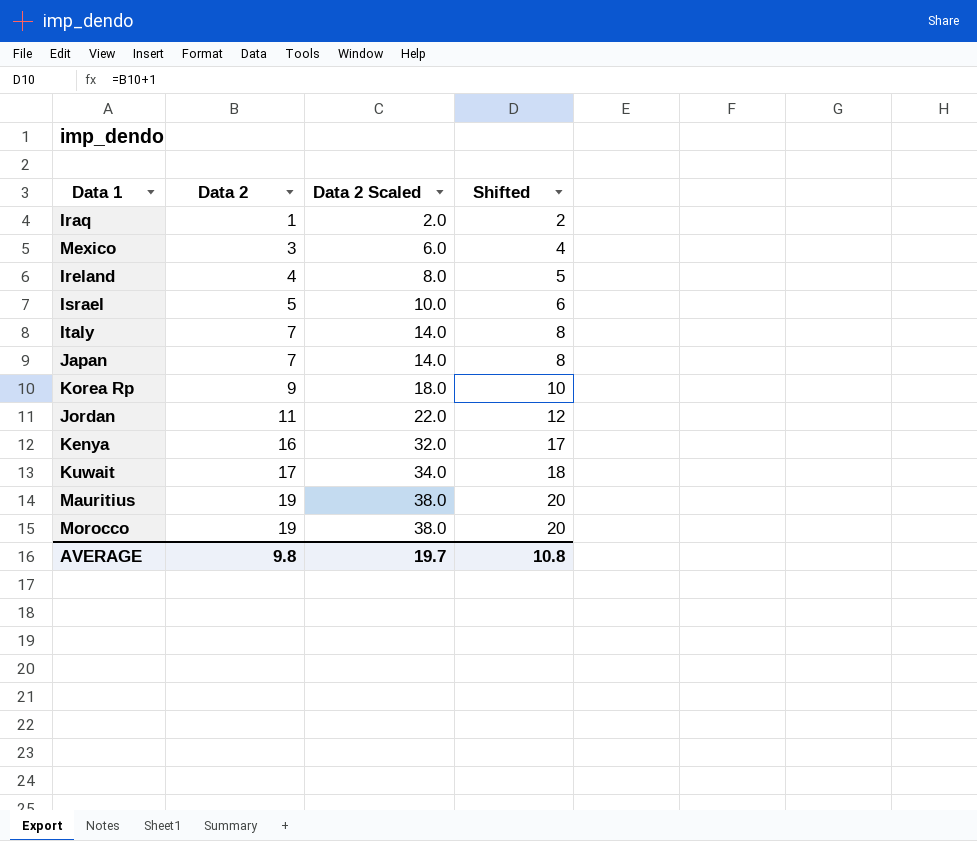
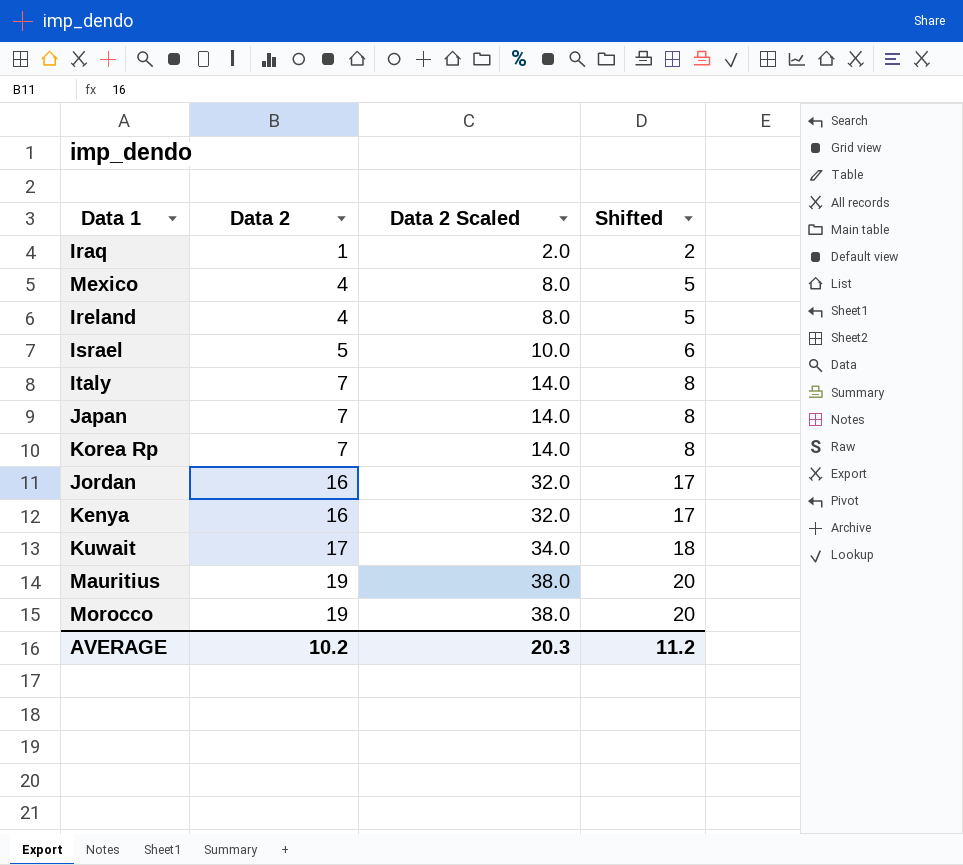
Mexico | Data 2: 3 -> 4
Mexico | Data 2 Scaled: 6.0 -> 8.0
Mexico | Shifted: 4 -> 5
Korea Rp | Data 2: 9 -> 7
Korea Rp | Data 2 Scaled: 18.0 -> 14.0
Korea Rp | Shifted: 10 -> 8
Jordan | Data 2: 11 -> 16
Jordan | Data 2 Scaled: 22.0 -> 32.0
Jordan | Shifted: 12 -> 17
AVERAGE | Data 2: 9.8 -> 10.2
AVERAGE | Data 2 Scaled: 19.7 -> 20.3
AVERAGE | Shifted: 10.8 -> 11.2

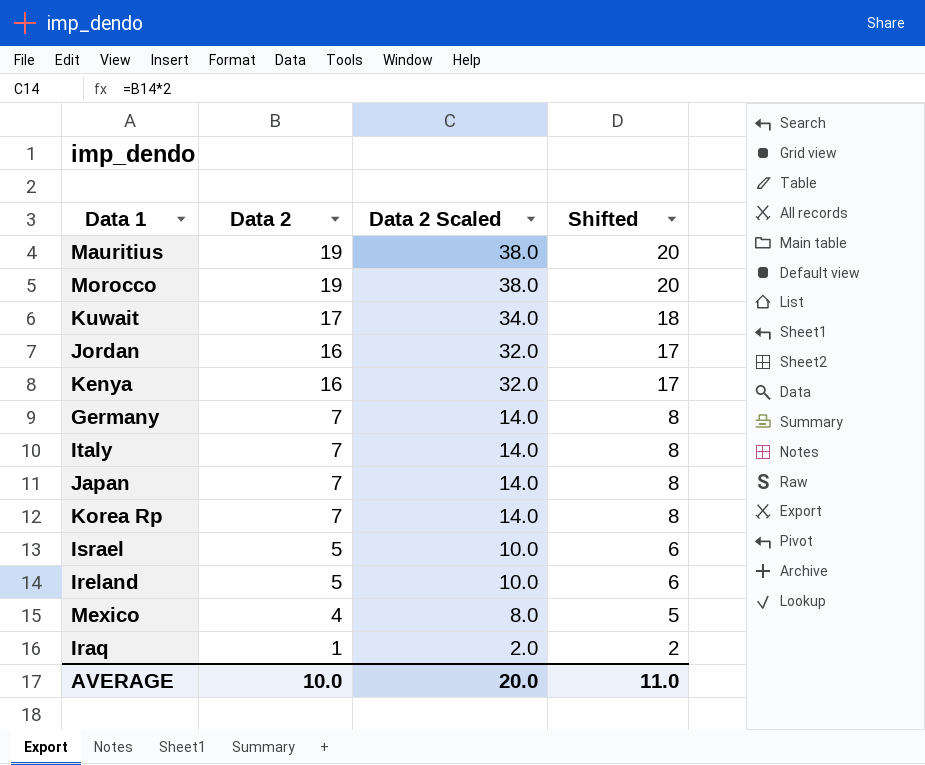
row order: Data 2 ascending -> Data 2 descending
row Germany: none -> 7 | 14.0 | 8
Ireland | Data 2: 4 -> 5
Ireland | Data 2 Scaled: 8.0 -> 10.0
Ireland | Shifted: 5 -> 6
AVERAGE | Data 2: 10.2 -> 10.0
AVERAGE | Data 2 Scaled: 20.3 -> 20.0
AVERAGE | Shifted: 11.2 -> 11.0

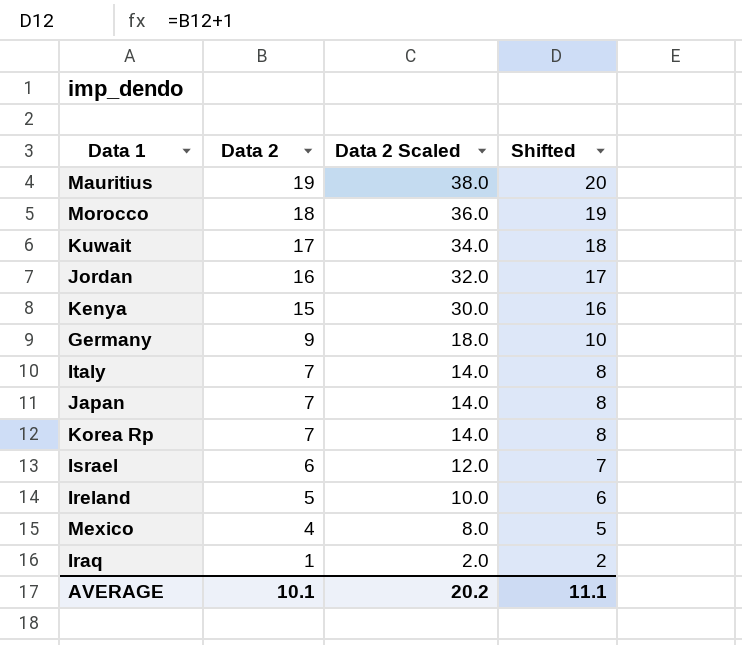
Morocco | Data 2: 19 -> 18
Morocco | Data 2 Scaled: 38.0 -> 36.0
Morocco | Shifted: 20 -> 19
Kenya | Data 2: 16 -> 15
Kenya | Data 2 Scaled: 32.0 -> 30.0
Kenya | Shifted: 17 -> 16
Germany | Data 2: 7 -> 9
Germany | Data 2 Scaled: 14.0 -> 18.0
Germany | Shifted: 8 -> 10
Israel | Data 2: 5 -> 6
Israel | Data 2 Scaled: 10.0 -> 12.0
Israel | Shifted: 6 -> 7
AVERAGE | Data 2: 10.0 -> 10.1
AVERAGE | Data 2 Scaled: 20.0 -> 20.2
AVERAGE | Shifted: 11.0 -> 11.1

